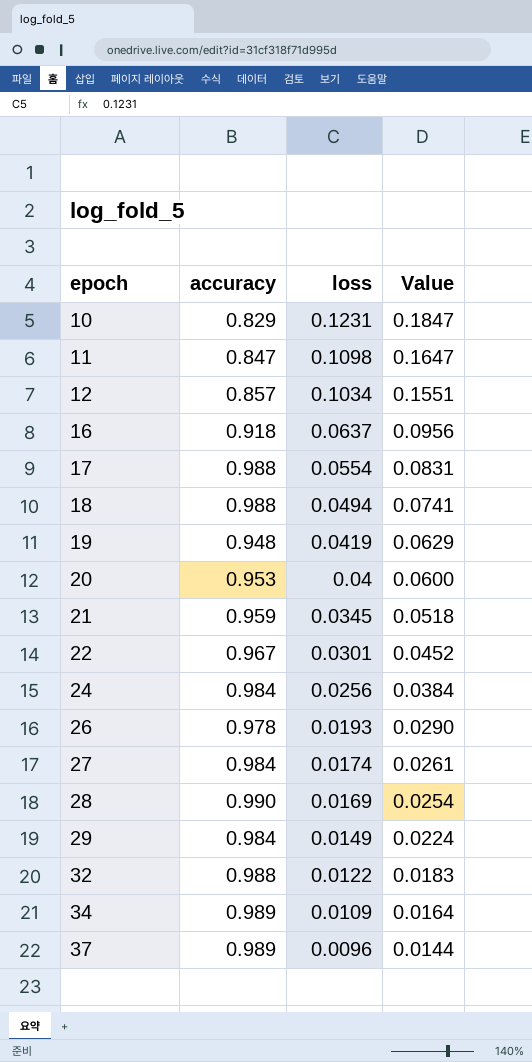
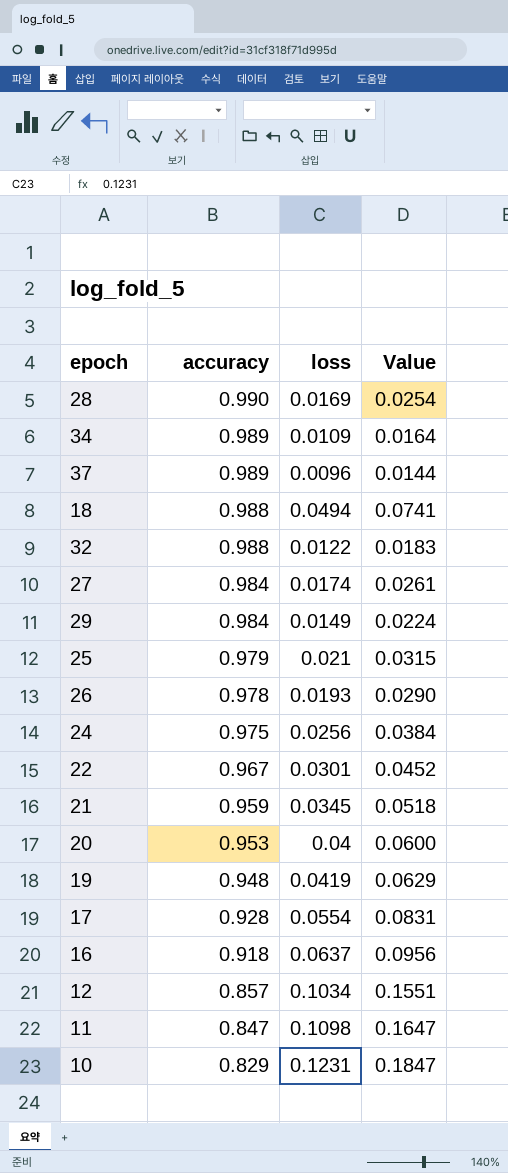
row order: epoch ascending -> accuracy descending
row 25: none -> 0.979 | 0.021 | 0.0315
24 | accuracy: 0.984 -> 0.975
17 | accuracy: 0.988 -> 0.928

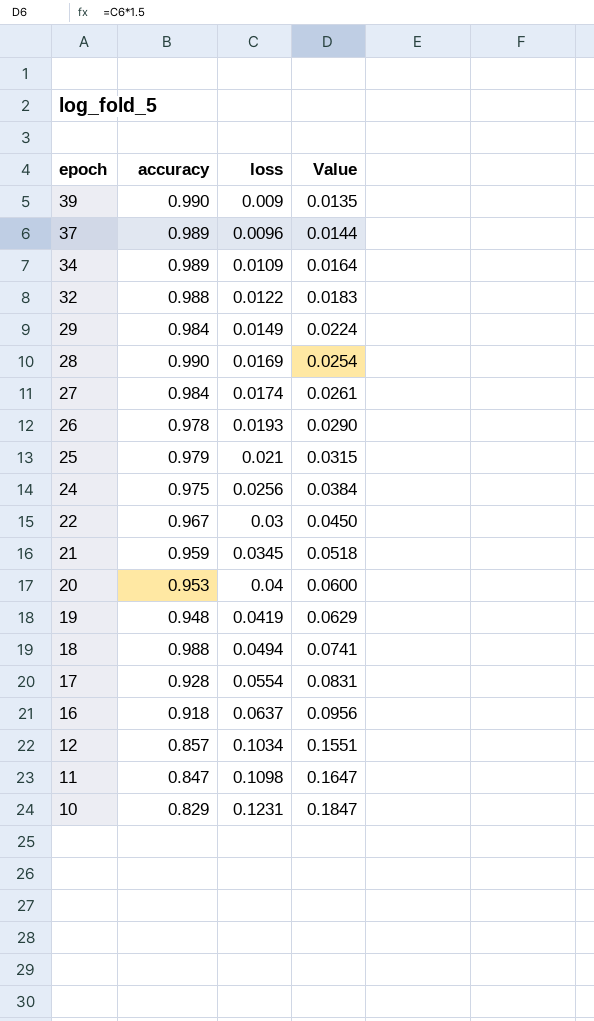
row order: accuracy descending -> epoch descending
row 39: none -> 0.990 | 0.009 | 0.0135
22 | loss: 0.0301 -> 0.03
22 | Value: 0.0452 -> 0.0450

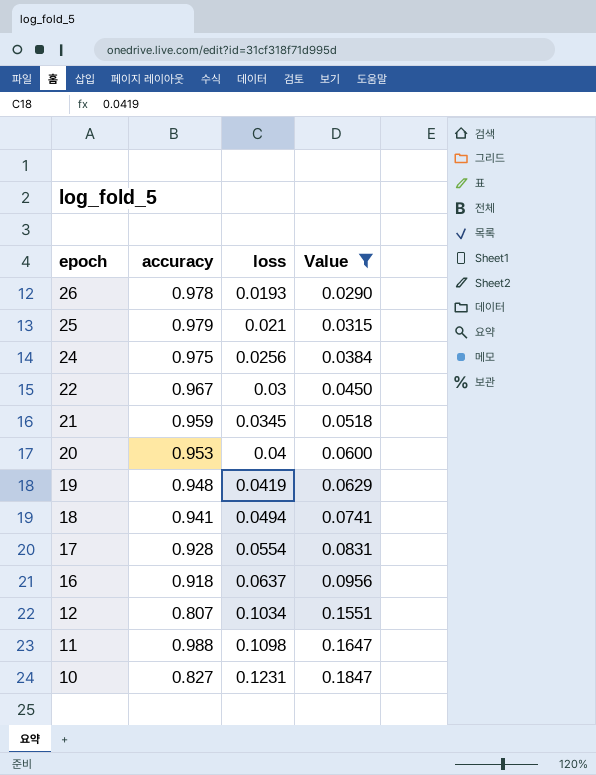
filter: none -> Value >= 0.0290
18 | accuracy: 0.988 -> 0.941
12 | accuracy: 0.857 -> 0.807
11 | accuracy: 0.847 -> 0.988
10 | accuracy: 0.829 -> 0.827

